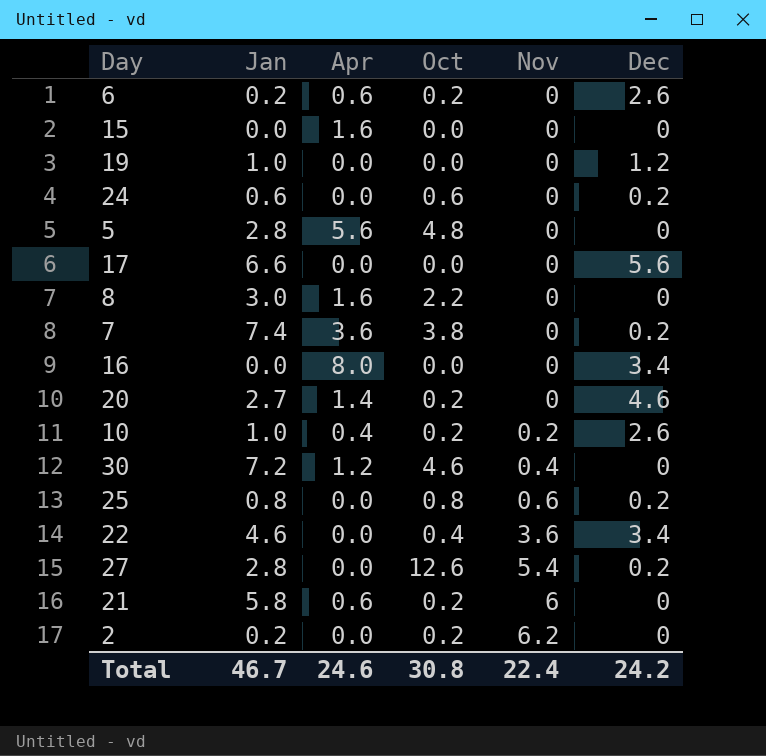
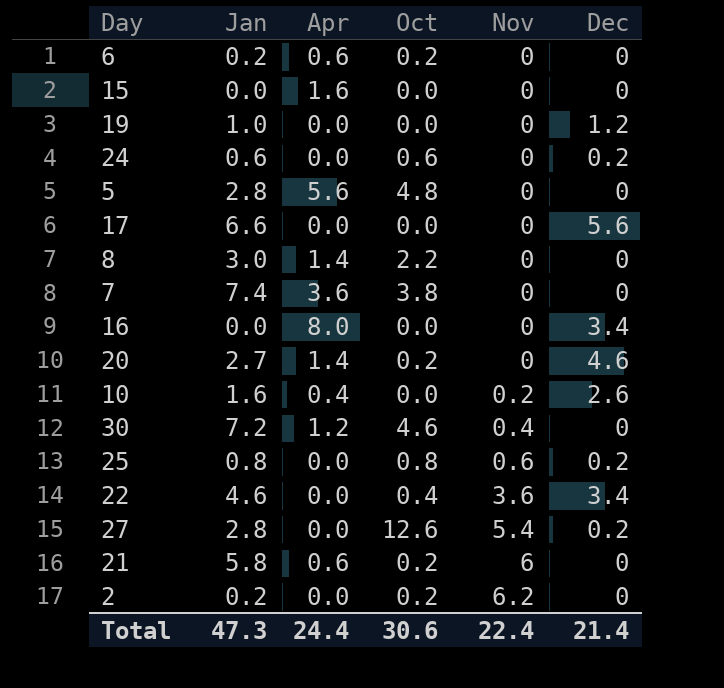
6 | Dec: 2.6 -> 0
8 | Apr: 1.6 -> 1.4
7 | Dec: 0.2 -> 0
10 | Jan: 1.0 -> 1.6
10 | Oct: 0.2 -> 0.0
Total | Jan: 46.7 -> 47.3
Total | Apr: 24.6 -> 24.4
Total | Oct: 30.8 -> 30.6
Total | Dec: 24.2 -> 21.4

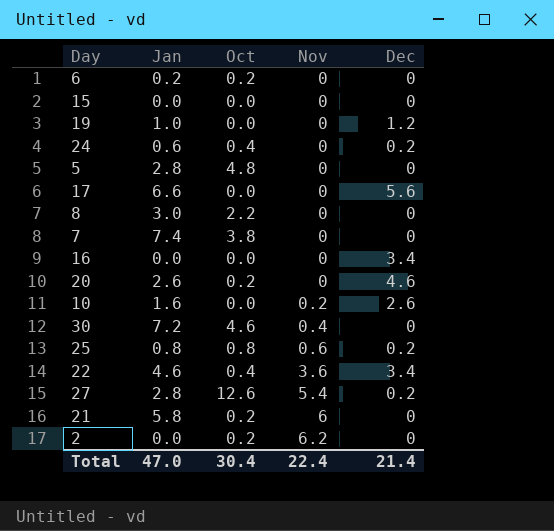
column Apr | position: 3 -> none
24 | Oct: 0.6 -> 0.4
20 | Jan: 2.7 -> 2.6
2 | Jan: 0.2 -> 0.0
Total | Jan: 47.3 -> 47.0
Total | Oct: 30.6 -> 30.4

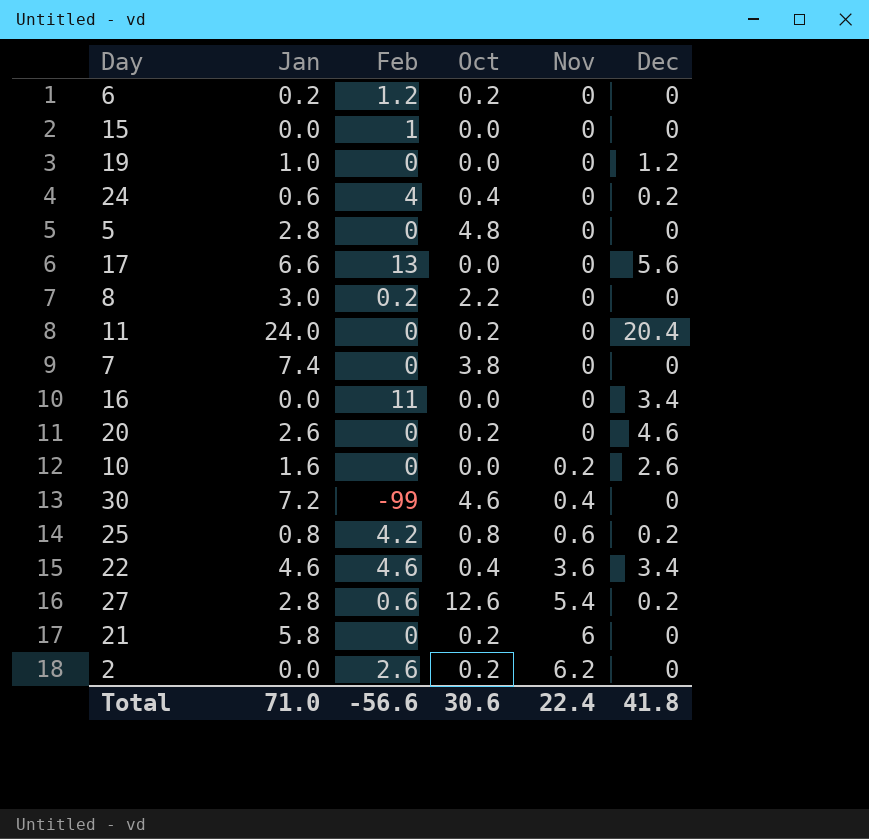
column Feb | position: none -> 3
row 11: none -> 24.0 | 0 | 0.2 | 0 | 20.4
Total | Jan: 47.0 -> 71.0
Total | Oct: 30.4 -> 30.6
Total | Dec: 21.4 -> 41.8

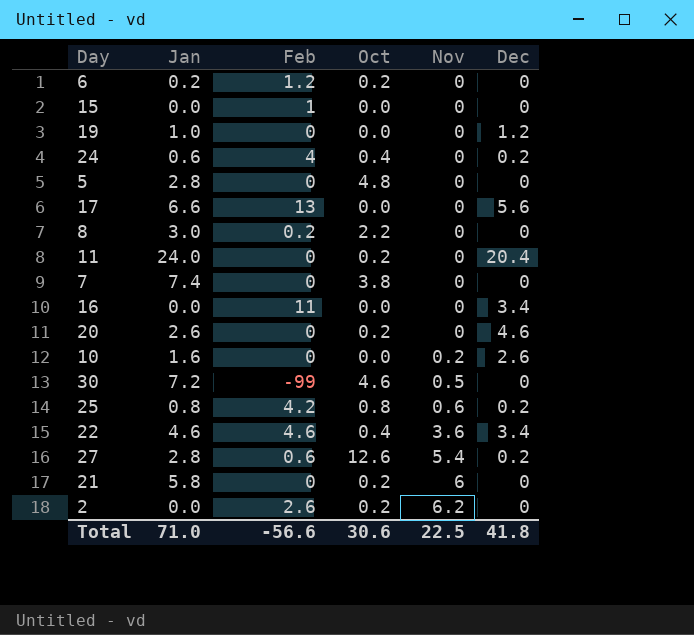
30 | Nov: 0.4 -> 0.5
Total | Nov: 22.4 -> 22.5

